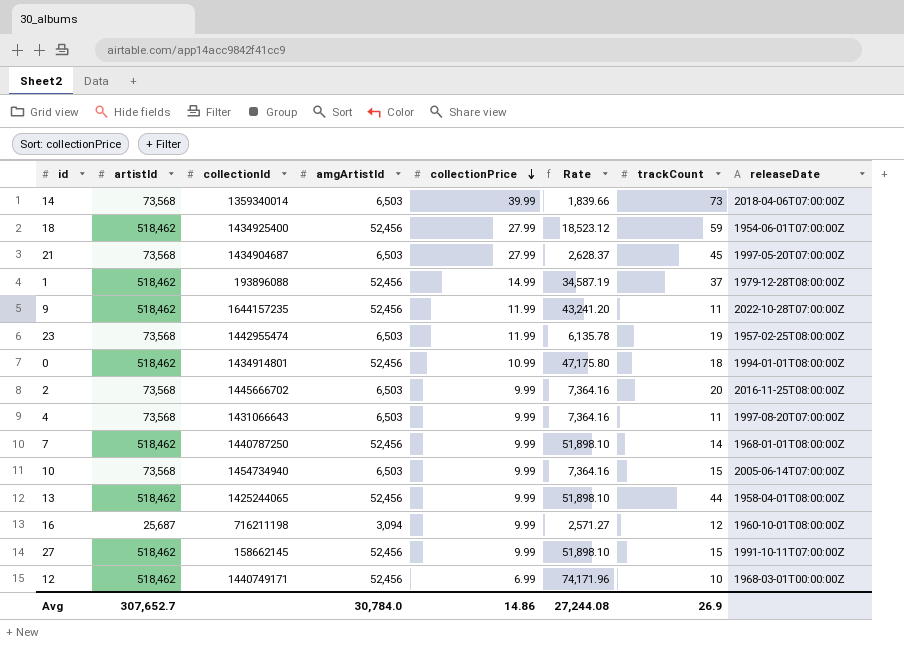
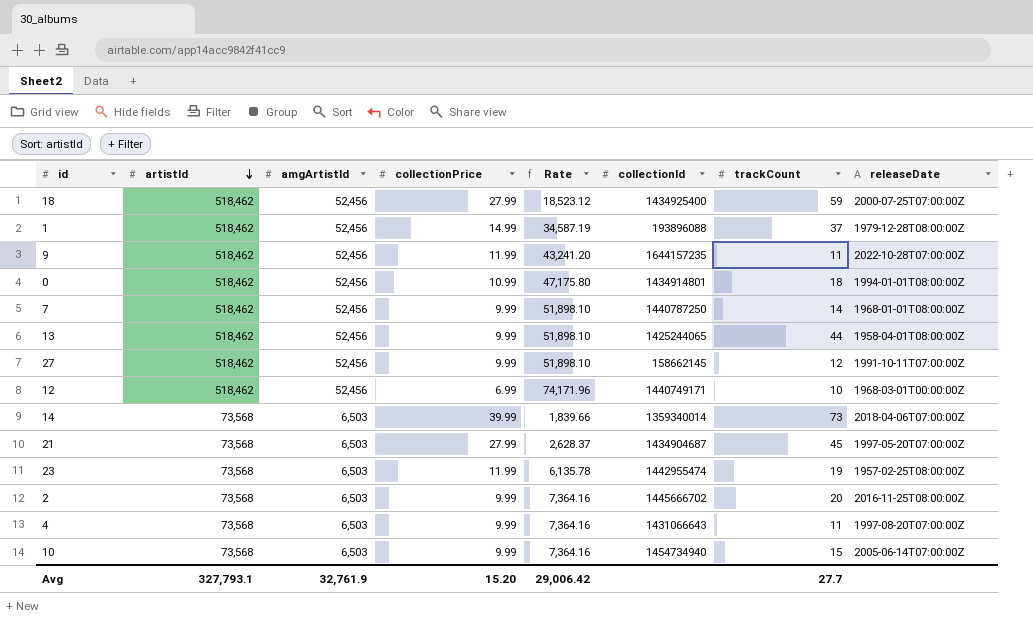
row order: collectionPrice descending -> artistId descending
column collectionId | position: 3 -> 6
row 16: 25,687 | 716211198 | 3,094 | 9.99 | 2,571.27 | 12 | 1960-10-01T08:00:00Z -> none
18 | releaseDate: 1954-06-01T07:00:00Z -> 2000-07-25T07:00:00Z
27 | trackCount: 15 -> 12
Avg | artistId: 307,652.7 -> 327,793.1
Avg | amgArtistId: 30,784.0 -> 32,761.9
Avg | collectionPrice: 14.86 -> 15.20
Avg | Rate: 27,244.08 -> 29,006.42
Avg | trackCount: 26.9 -> 27.7

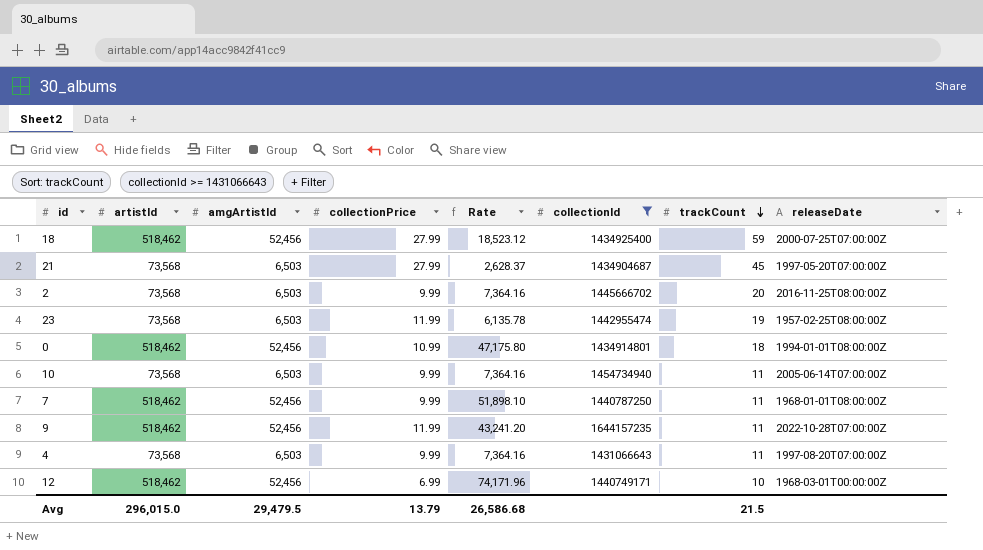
filter: none -> collectionId >= 1431066643
row order: artistId descending -> trackCount descending
10 | trackCount: 15 -> 11
7 | trackCount: 14 -> 11
Avg | artistId: 327,793.1 -> 296,015.0
Avg | amgArtistId: 32,761.9 -> 29,479.5
Avg | collectionPrice: 15.20 -> 13.79
Avg | Rate: 29,006.42 -> 26,586.68
Avg | trackCount: 27.7 -> 21.5

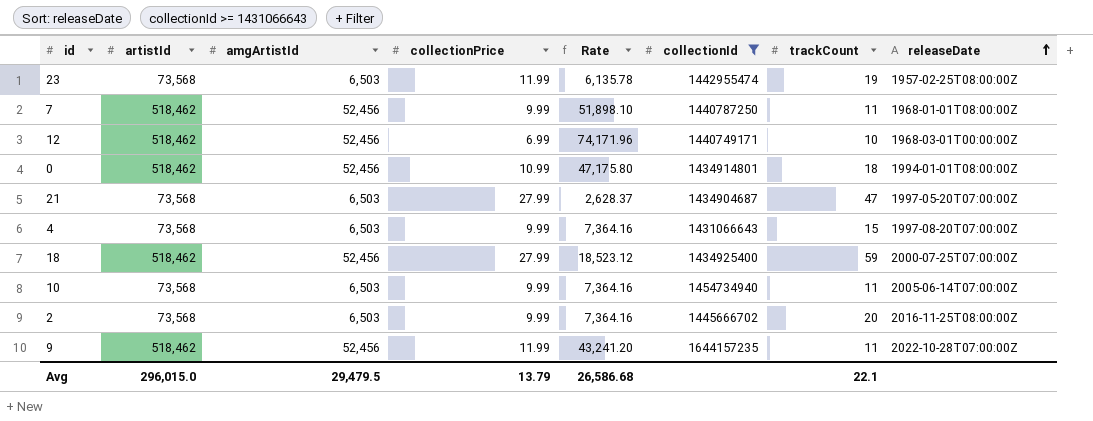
row order: trackCount descending -> releaseDate ascending
21 | trackCount: 45 -> 47
4 | trackCount: 11 -> 15
Avg | trackCount: 21.5 -> 22.1

